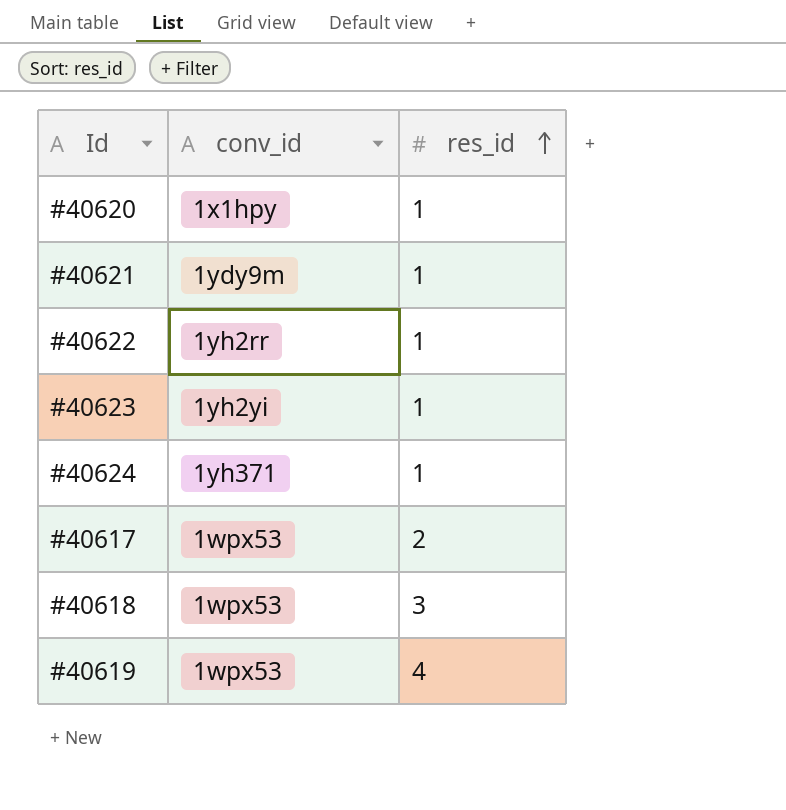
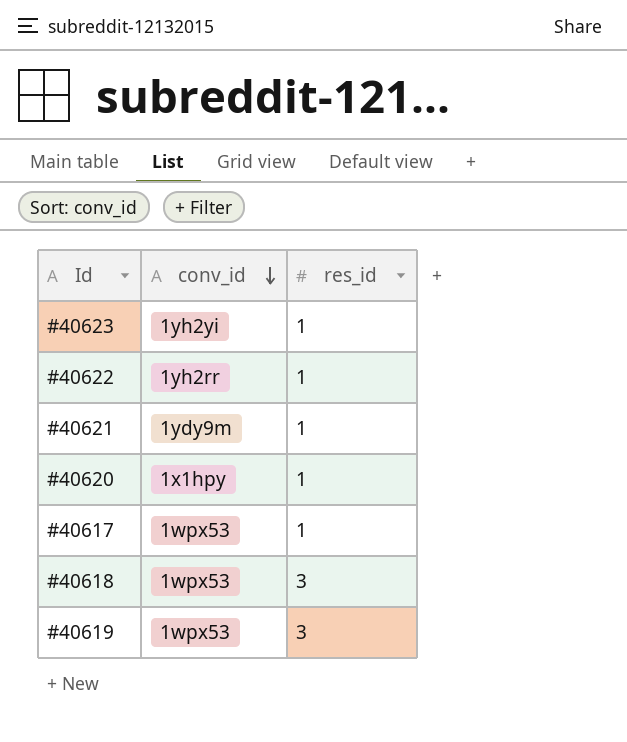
row order: res_id ascending -> conv_id descending
row #40624: 1yh371 | 1 -> none
#40617 | res_id: 2 -> 1
#40619 | res_id: 4 -> 3

